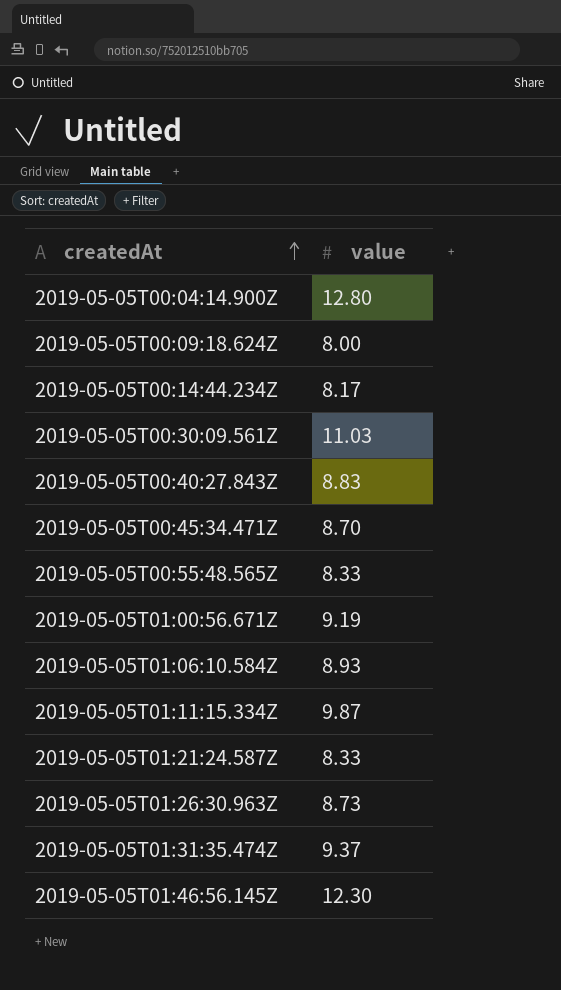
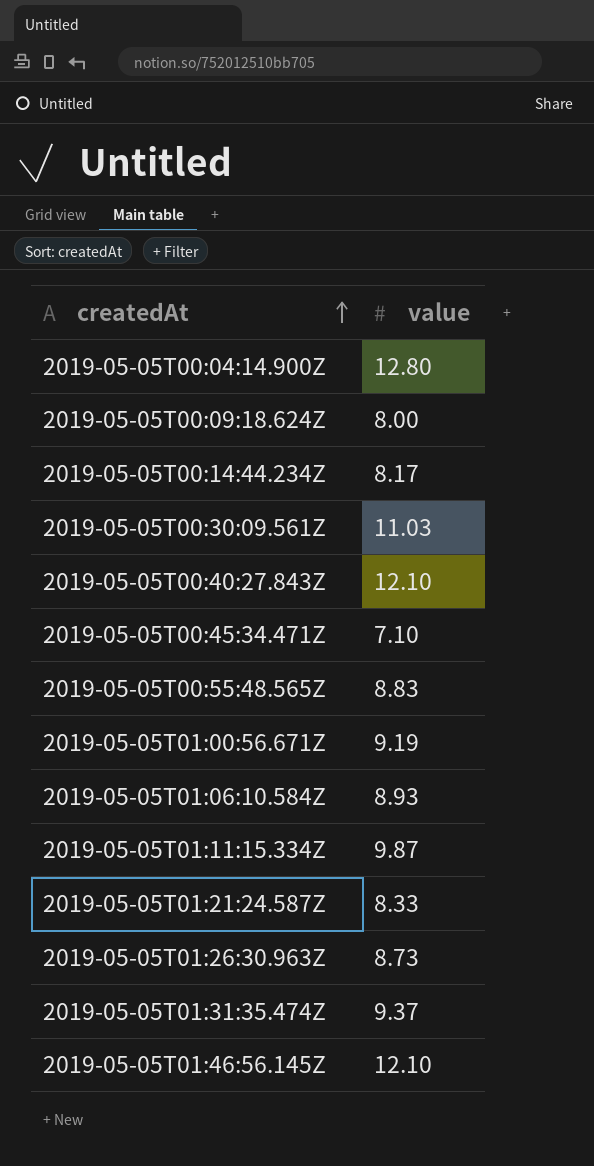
2019-05-05T00:40:27.843Z | value: 8.83 -> 12.10
2019-05-05T00:45:34.471Z | value: 8.70 -> 7.10
2019-05-05T00:55:48.565Z | value: 8.33 -> 8.83
2019-05-05T01:46:56.145Z | value: 12.30 -> 12.10

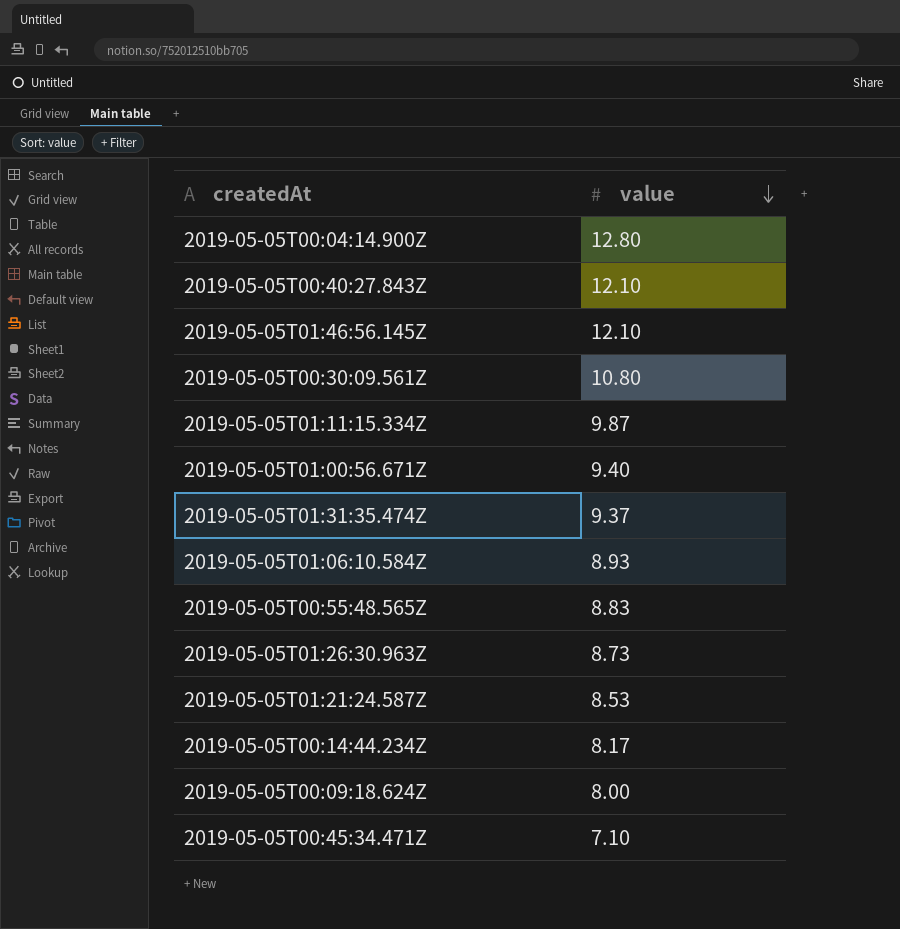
row order: createdAt ascending -> value descending
2019-05-05T00:30:09.561Z | value: 11.03 -> 10.80
2019-05-05T01:00:56.671Z | value: 9.19 -> 9.40
2019-05-05T01:21:24.587Z | value: 8.33 -> 8.53

